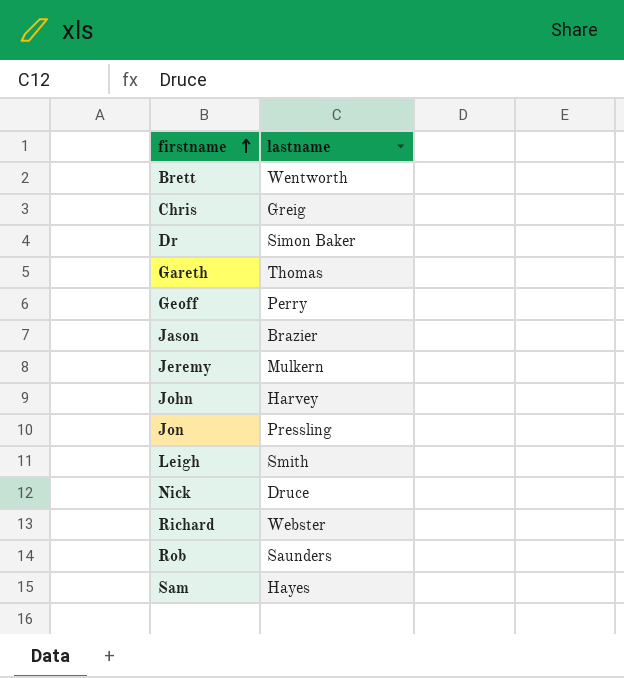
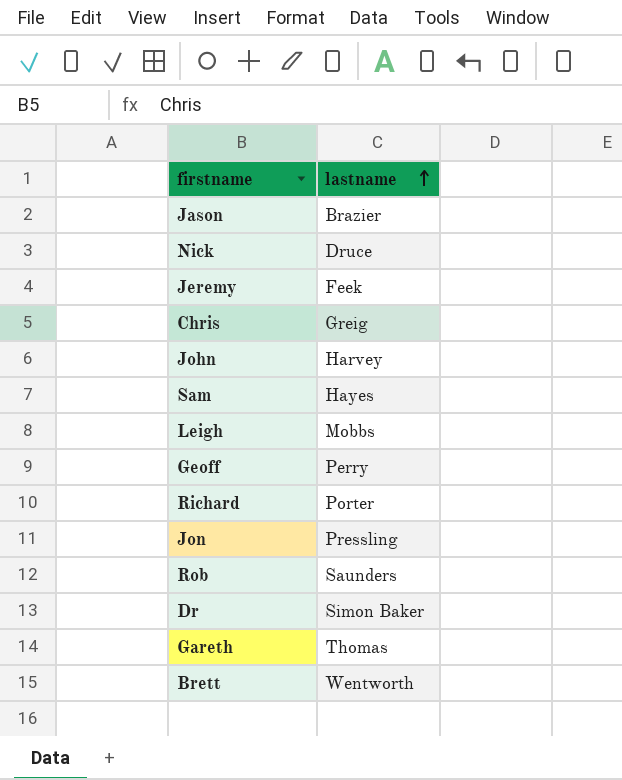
row order: firstname ascending -> lastname ascending
Jeremy | lastname: Mulkern -> Feek
Leigh | lastname: Smith -> Mobbs
Richard | lastname: Webster -> Porter

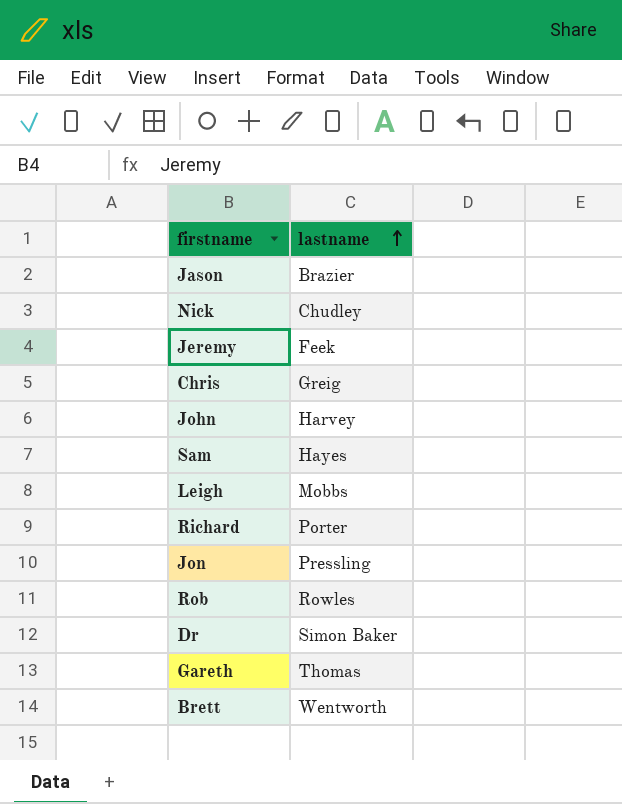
row Geoff: Perry -> none
Nick | lastname: Druce -> Chudley
Rob | lastname: Saunders -> Rowles

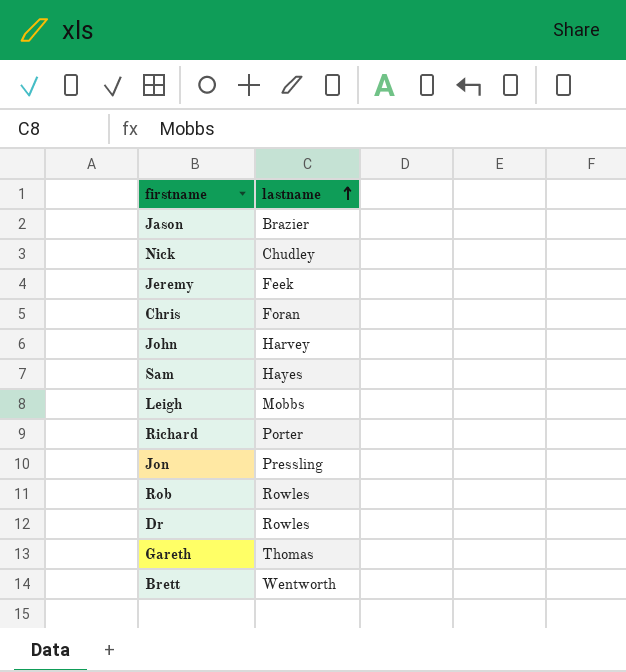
Chris | lastname: Greig -> Foran
Dr | lastname: Simon Baker -> Rowles

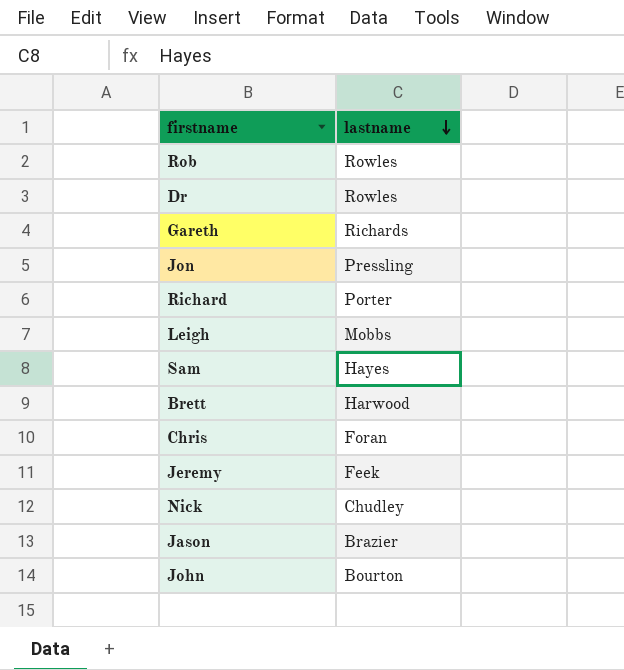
row order: lastname ascending -> lastname descending
Gareth | lastname: Thomas -> Richards
Brett | lastname: Wentworth -> Harwood
John | lastname: Harvey -> Bourton

